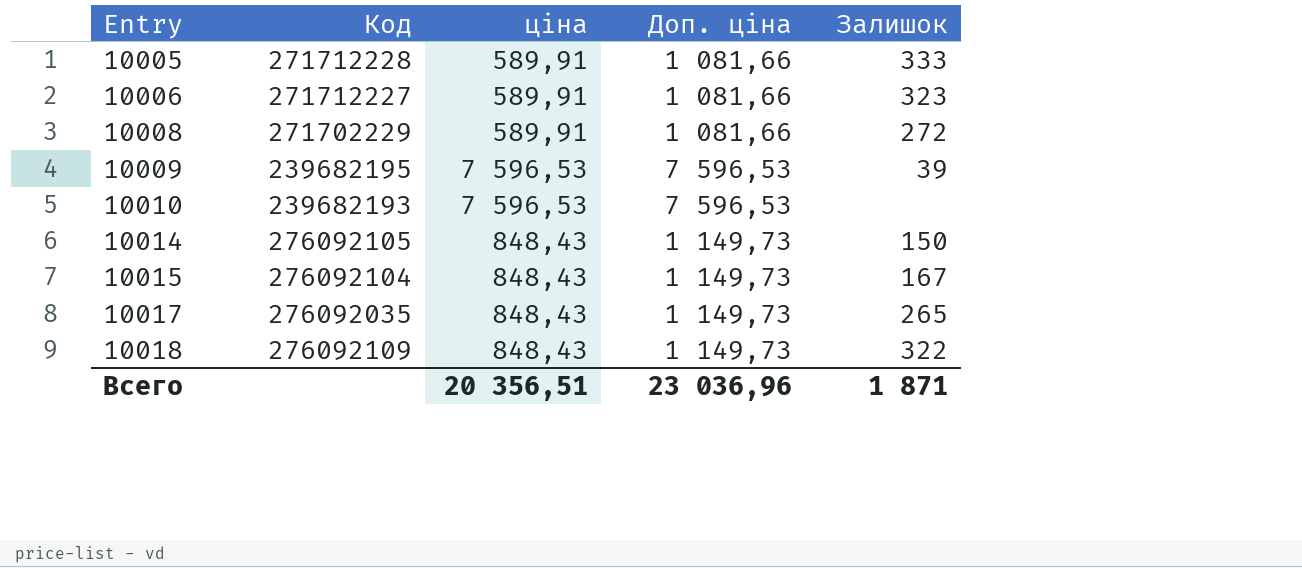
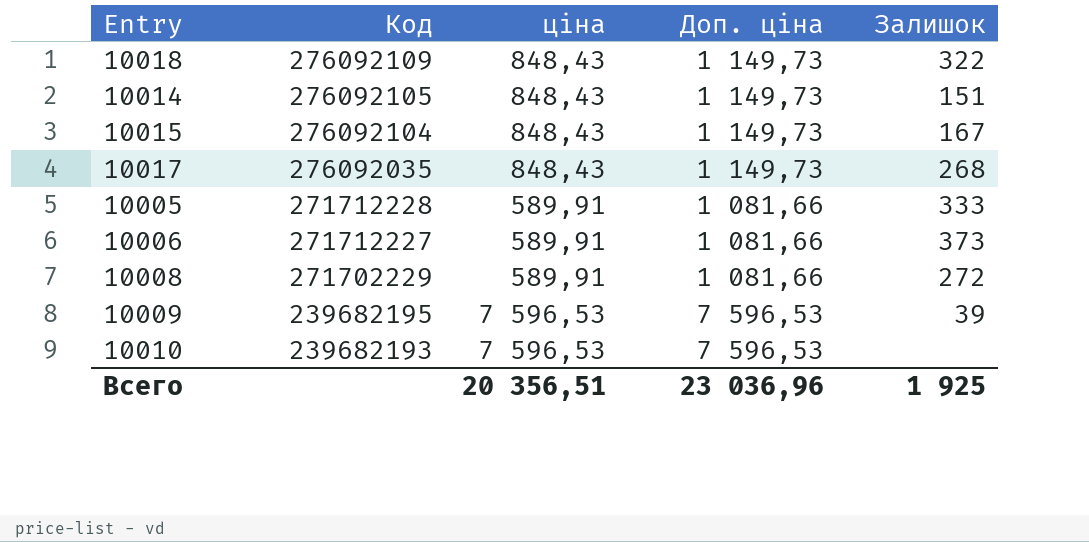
row order: Entry ascending -> Код descending
10014 | Залишок: 150 -> 151
10017 | Залишок: 265 -> 268
10006 | Залишок: 323 -> 373
Всего | Залишок: 1 871 -> 1 925

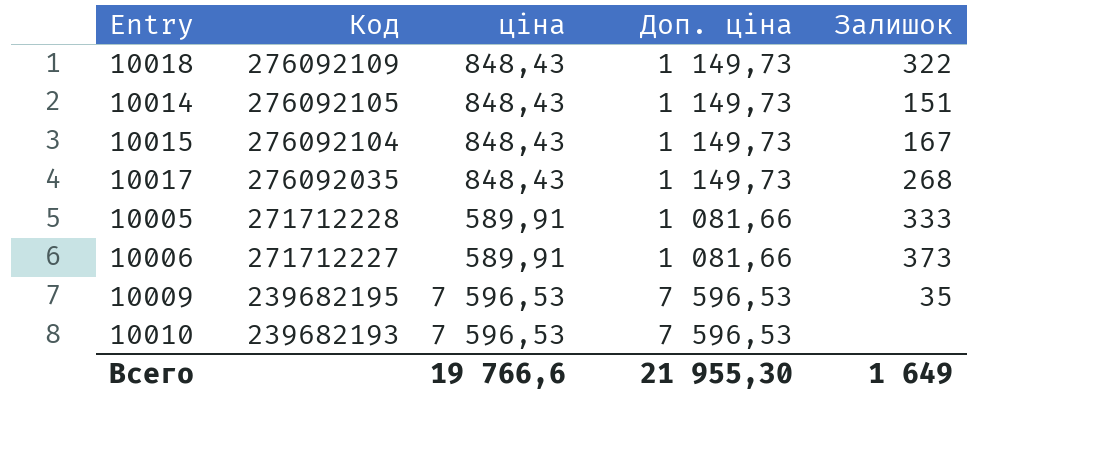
row 10008: 271702229 | 589,91 | 1 081,66 | 272 -> none
10009 | Залишок: 39 -> 35
Всего | ціна: 20 356,51 -> 19 766,6
Всего | Доп. ціна: 23 036,96 -> 21 955,30
Всего | Залишок: 1 925 -> 1 649

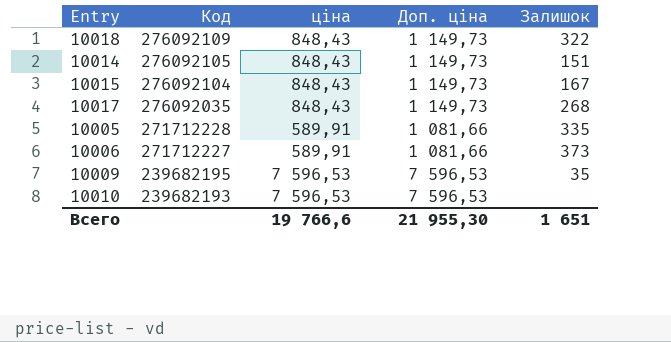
10005 | Залишок: 333 -> 335
Всего | Залишок: 1 649 -> 1 651

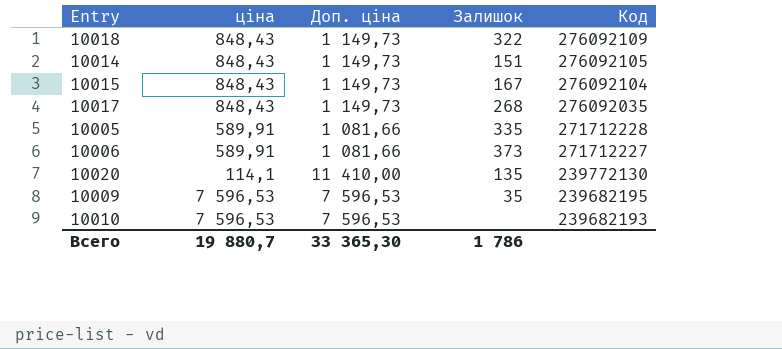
column Код | position: 2 -> 5
row 10020: none -> 114,1 | 11 410,00 | 135 | 239772130
Всего | ціна: 19 766,6 -> 19 880,7
Всего | Доп. ціна: 21 955,30 -> 33 365,30
Всего | Залишок: 1 651 -> 1 786

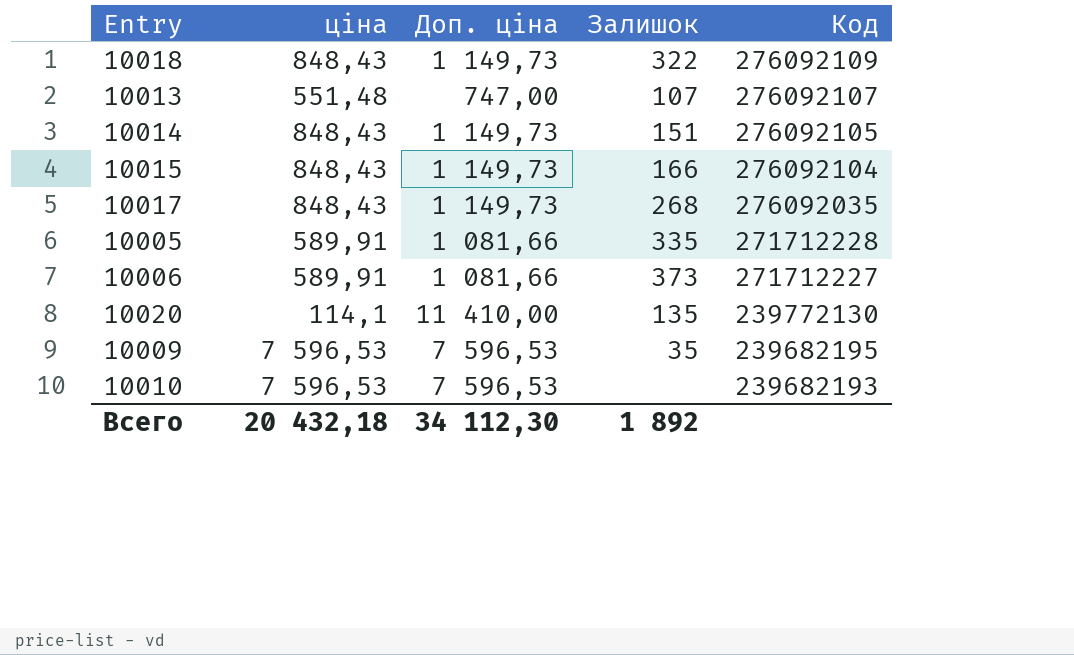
row 10013: none -> 551,48 | 747,00 | 107 | 276092107
10015 | Залишок: 167 -> 166
Всего | ціна: 19 880,7 -> 20 432,18
Всего | Доп. ціна: 33 365,30 -> 34 112,30
Всего | Залишок: 1 786 -> 1 892

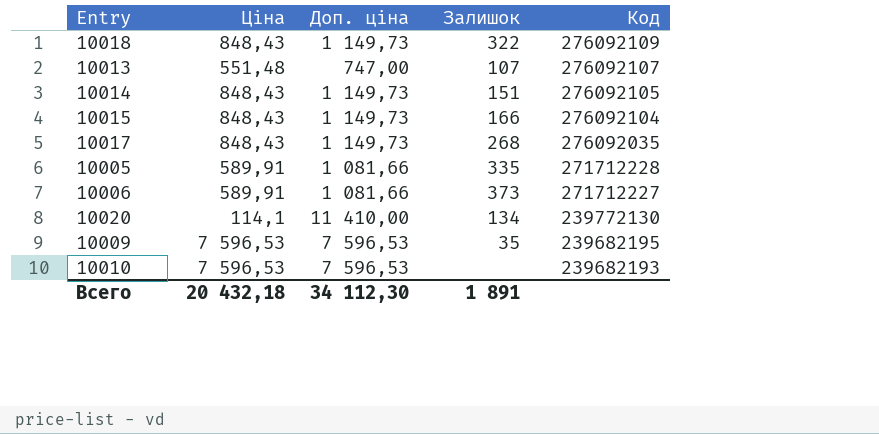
column name: ціна -> Ціна
10020 | Залишок: 135 -> 134
Всего | Залишок: 1 892 -> 1 891

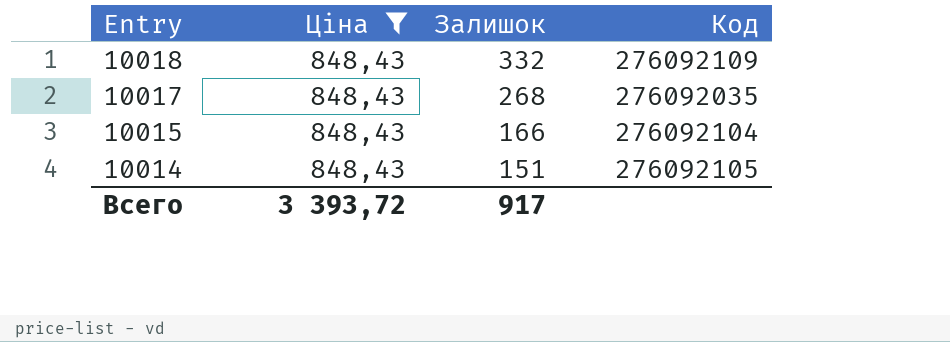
filter: none -> Ціна = 848,43
row order: Код descending -> Entry descending
column Доп. ціна | position: 3 -> none
10018 | Залишок: 322 -> 332
Всего | Ціна: 20 432,18 -> 3 393,72
Всего | Залишок: 1 891 -> 917

